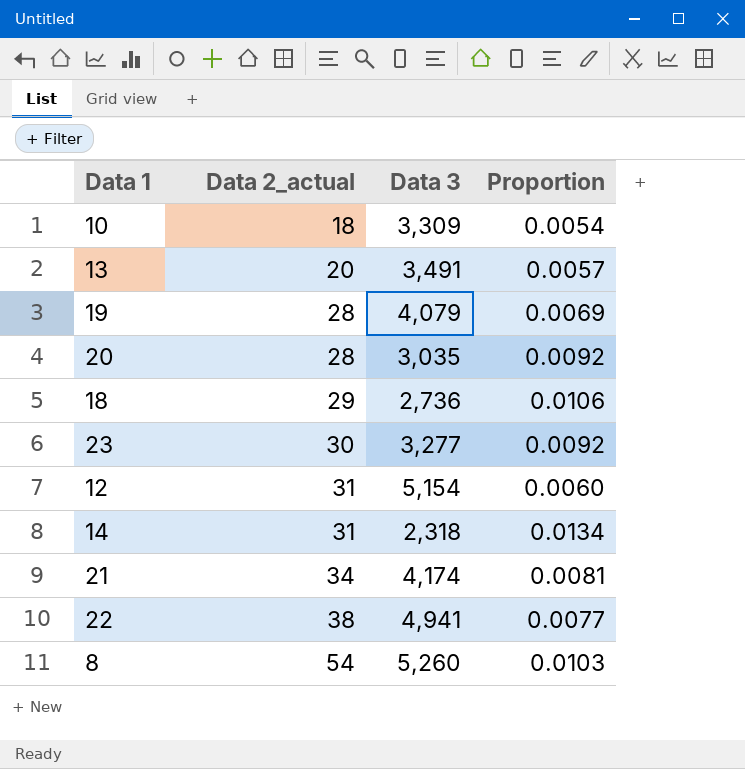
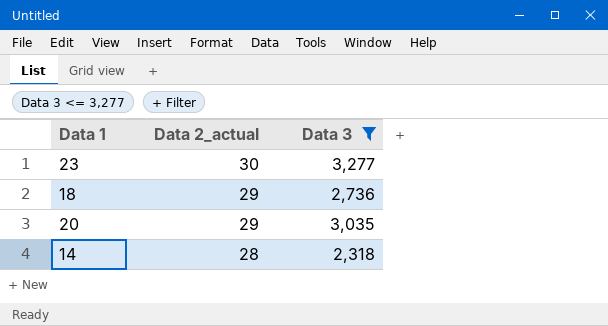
filter: none -> Data 3 <= 3,277
row order: Data 2_actual ascending -> Data 2_actual descending
column Proportion | formula: [Data 2_actual] / [Data 3] -> none
20 | Data 2_actual: 28 -> 29
14 | Data 2_actual: 31 -> 28

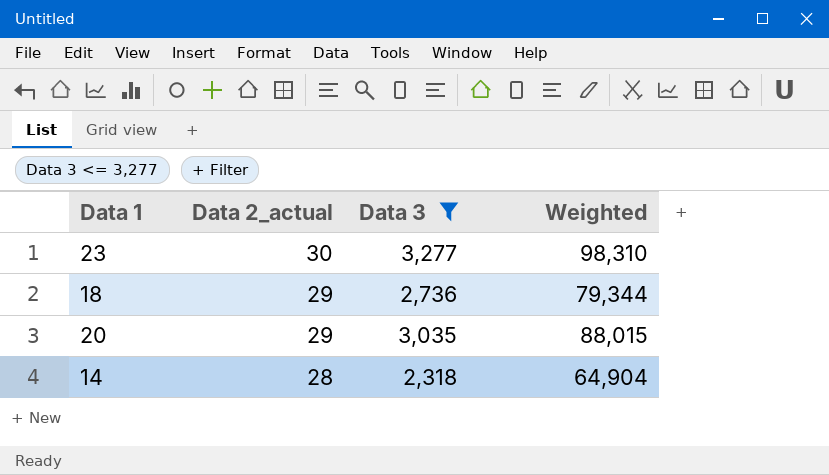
column Weighted | formula: none -> [Data 2_actual] * [Data 3]

